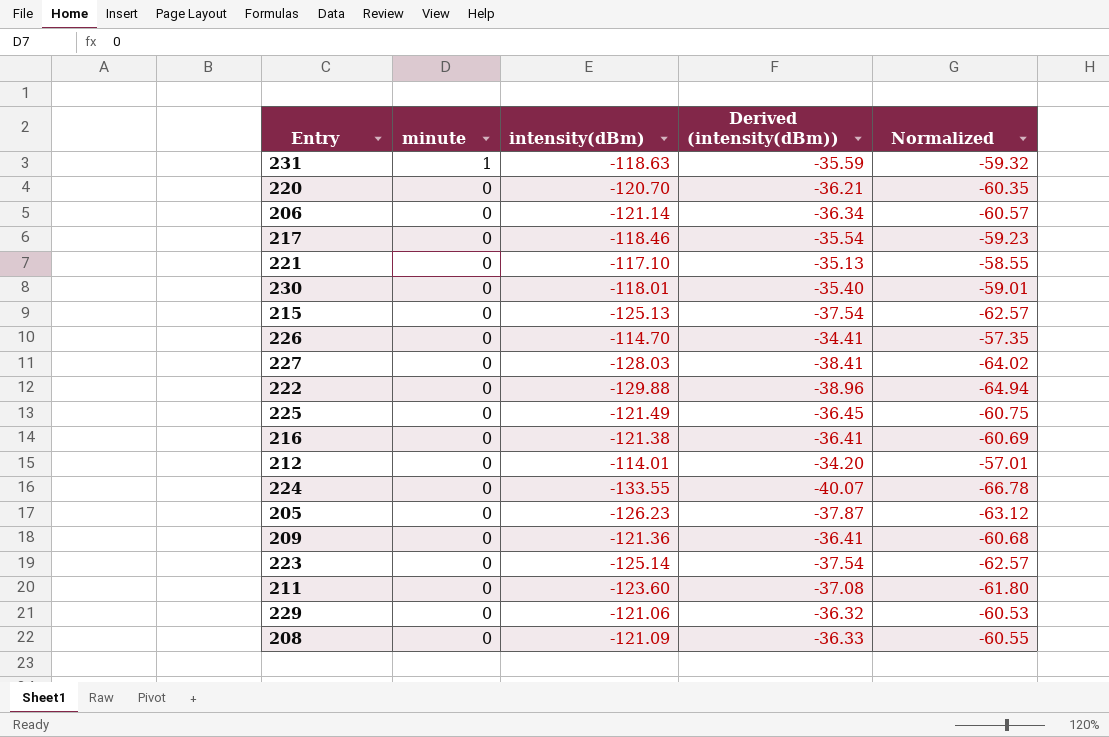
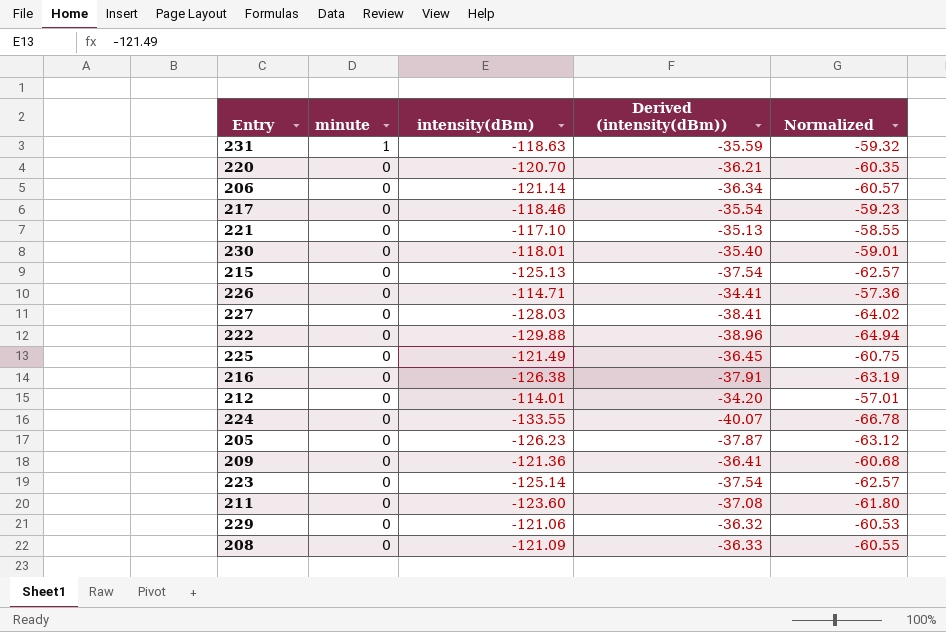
226 | intensity(dBm): -114.70 -> -114.71
226 | Normalized: -57.35 -> -57.36
216 | intensity(dBm): -121.38 -> -126.38
216 | Derived (intensity(dBm)): -36.41 -> -37.91
216 | Normalized: -60.69 -> -63.19

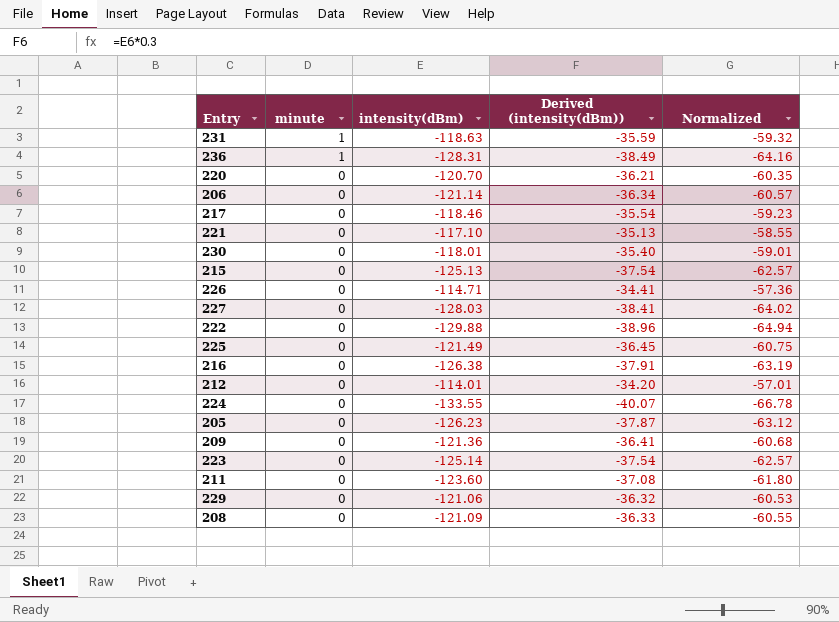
row 236: none -> 1 | -128.31 | -38.49 | -64.16

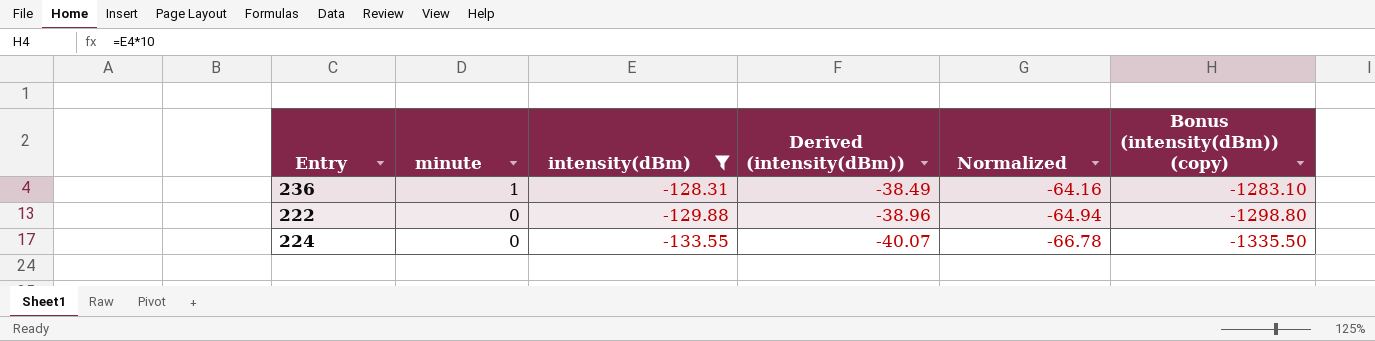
filter: none -> intensity(dBm) <= -128.31
column Bonus (intensity(dBm)) (copy) | formula: none -> [intensity(dBm)] * 10

